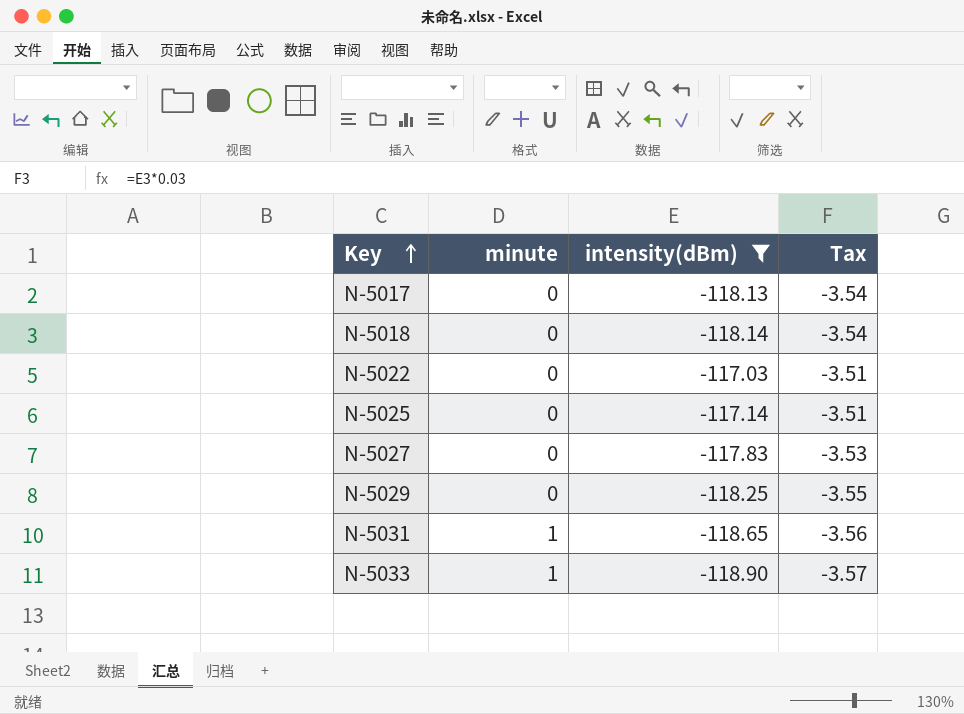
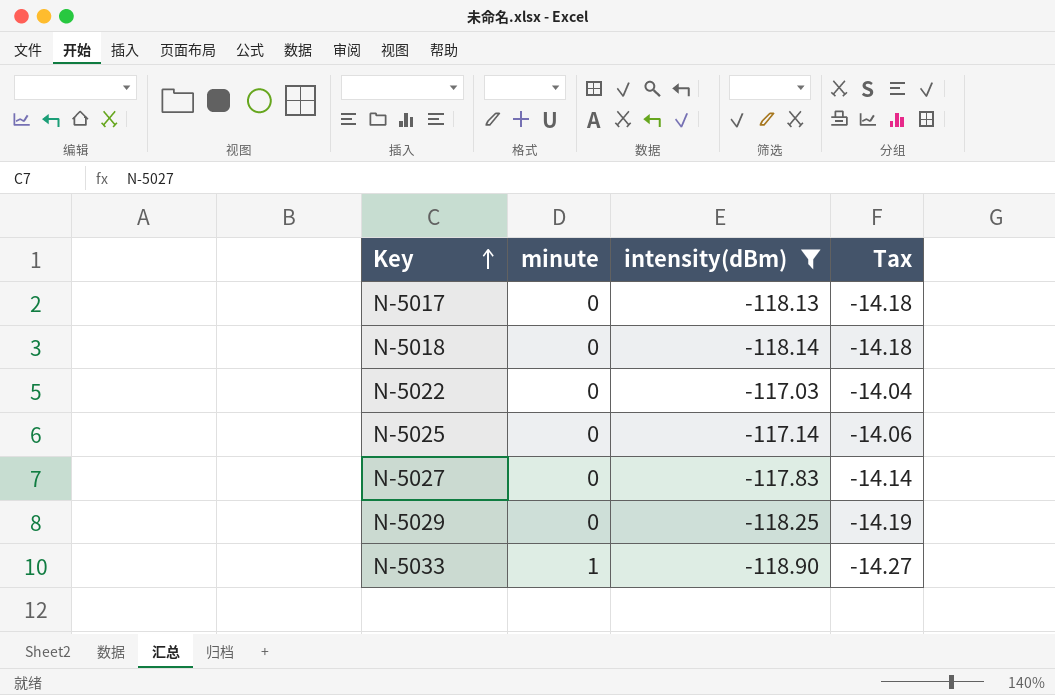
column Tax | formula: [intensity(dBm)] * 0.03 -> [intensity(dBm)] * 0.12
row N-5031: 1 | -118.65 | -3.56 -> none

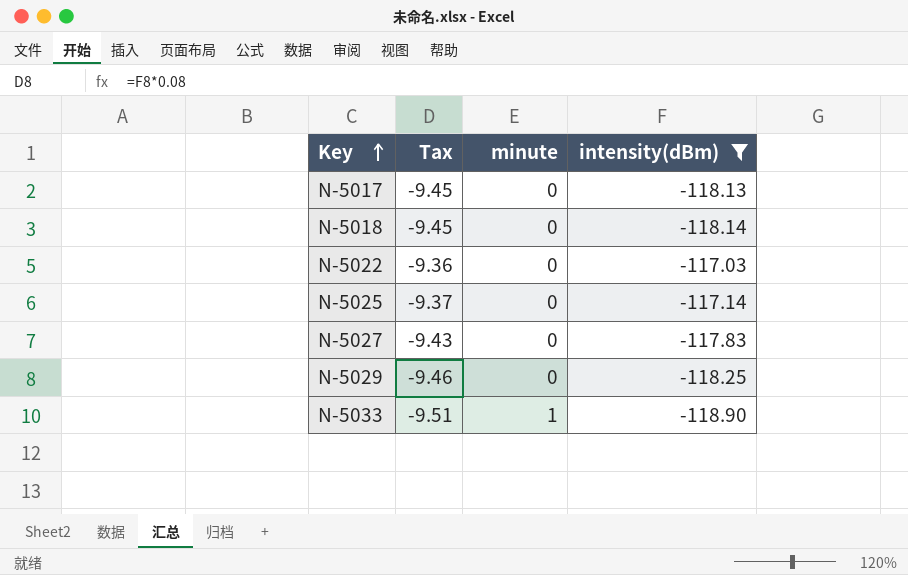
column Tax | formula: [intensity(dBm)] * 0.12 -> [intensity(dBm)] * 0.08
column Tax | position: 4 -> 2

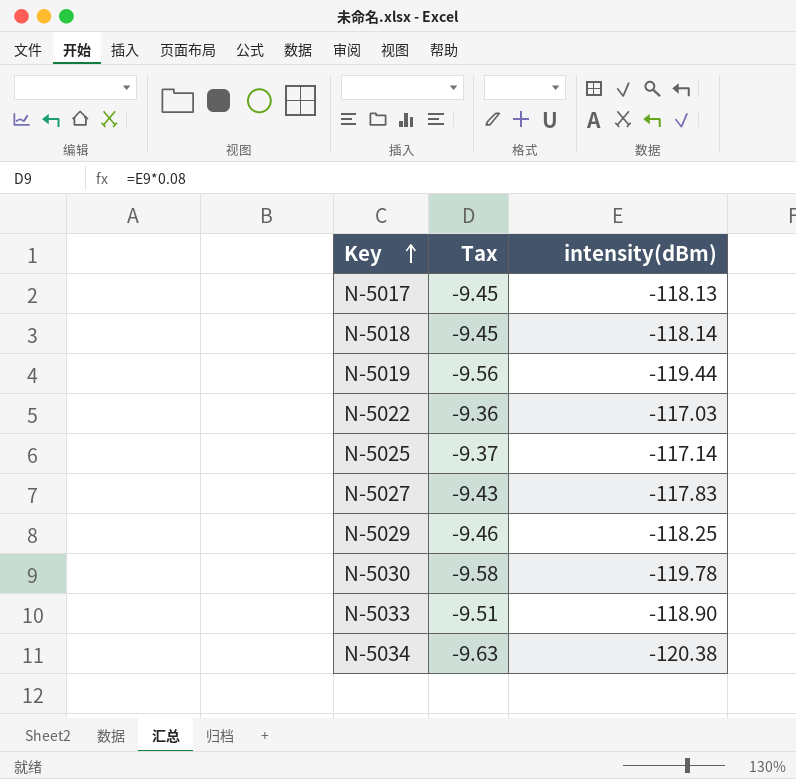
filter: intensity(dBm) >= -118.90 -> none
column minute | position: 3 -> none

